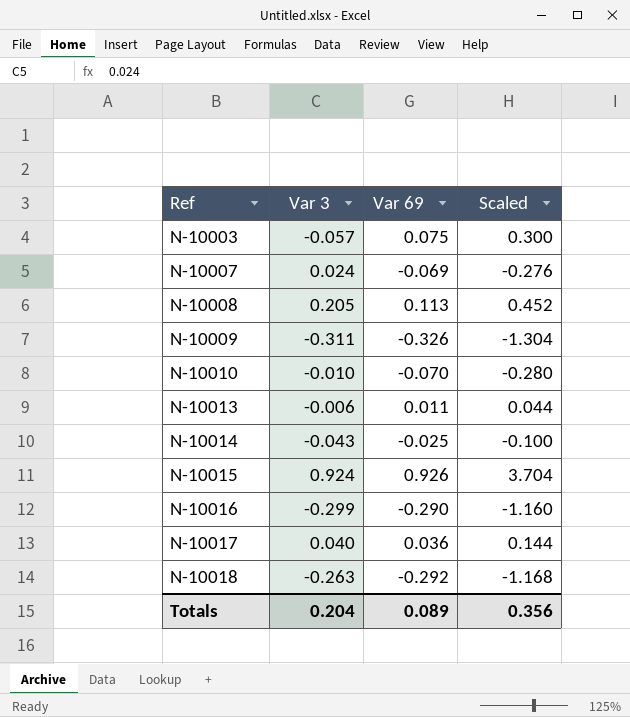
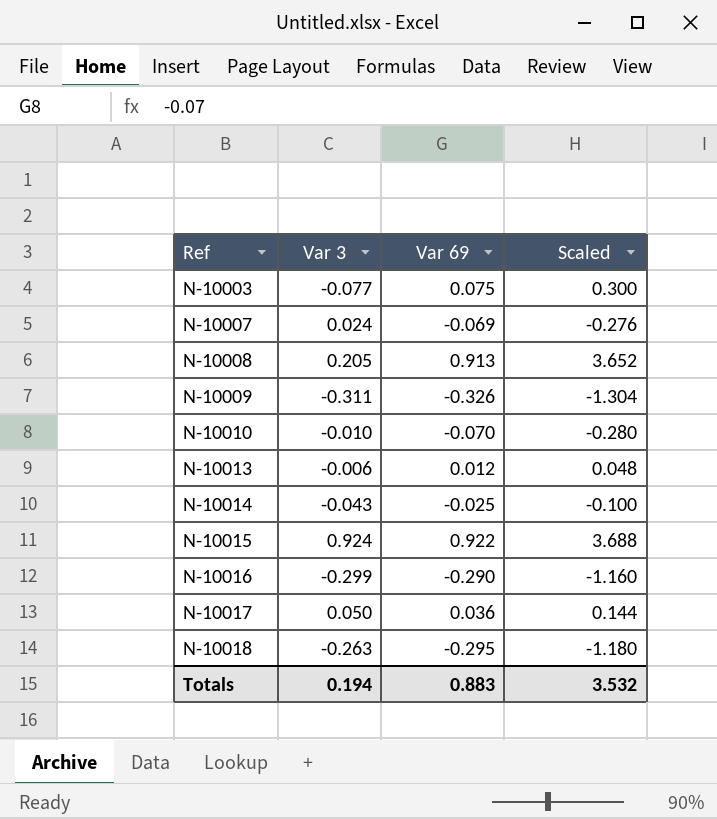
N-10003 | Var 3: -0.057 -> -0.077
N-10008 | Var 69: 0.113 -> 0.913
N-10008 | Scaled: 0.452 -> 3.652
N-10013 | Var 69: 0.011 -> 0.012
N-10013 | Scaled: 0.044 -> 0.048
N-10015 | Var 69: 0.926 -> 0.922
N-10015 | Scaled: 3.704 -> 3.688
N-10017 | Var 3: 0.040 -> 0.050
N-10018 | Var 69: -0.292 -> -0.295
N-10018 | Scaled: -1.168 -> -1.180
Totals | Var 3: 0.204 -> 0.194
Totals | Var 69: 0.089 -> 0.883
Totals | Scaled: 0.356 -> 3.532

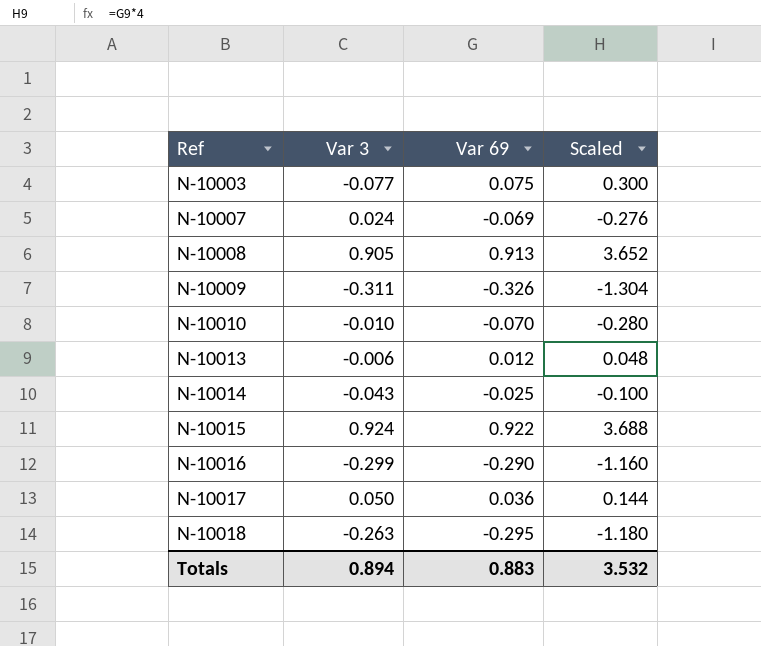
N-10008 | Var 3: 0.205 -> 0.905
Totals | Var 3: 0.194 -> 0.894

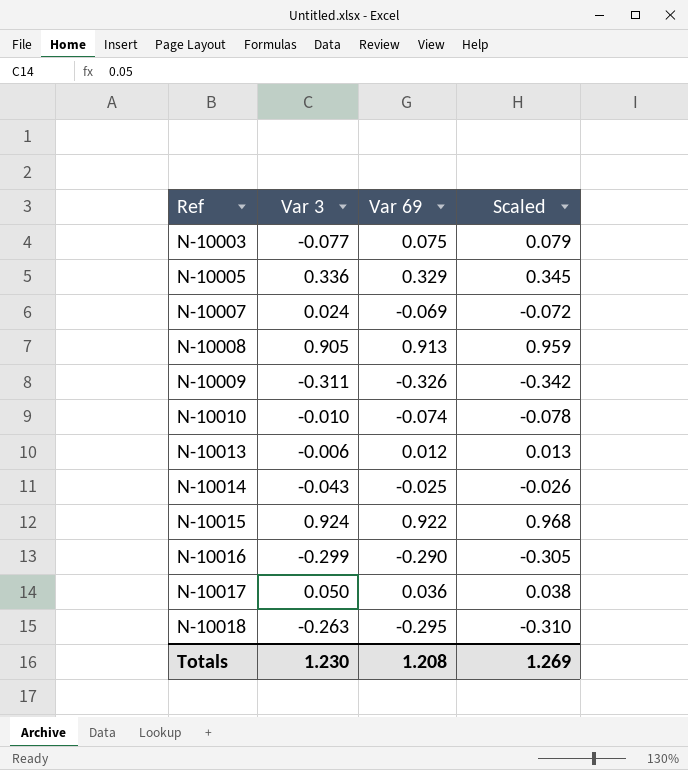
column Scaled | formula: [Var 69] * 4 -> [Var 69] * 1.05
row N-10005: none -> 0.336 | 0.329 | 0.345
N-10010 | Var 69: -0.070 -> -0.074
Totals | Var 3: 0.894 -> 1.230
Totals | Var 69: 0.883 -> 1.208
Totals | Scaled: 3.532 -> 1.269

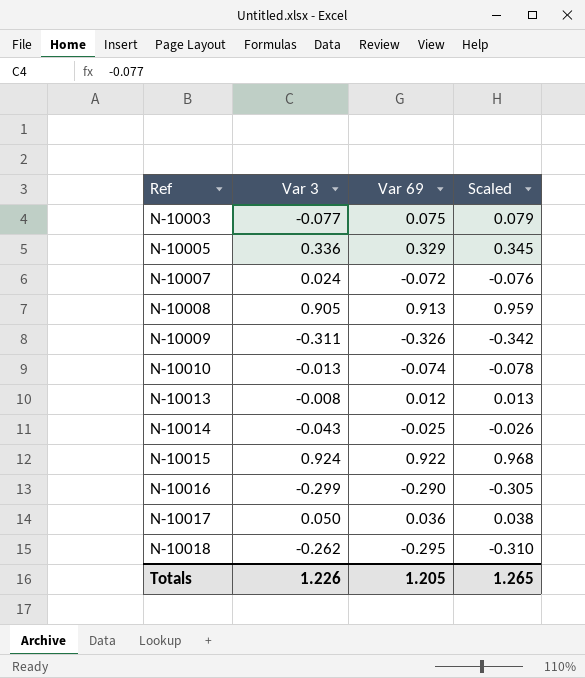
N-10007 | Var 69: -0.069 -> -0.072
N-10007 | Scaled: -0.072 -> -0.076
N-10010 | Var 3: -0.010 -> -0.013
N-10013 | Var 3: -0.006 -> -0.008
N-10018 | Var 3: -0.263 -> -0.262
Totals | Var 3: 1.230 -> 1.226
Totals | Var 69: 1.208 -> 1.205
Totals | Scaled: 1.269 -> 1.265

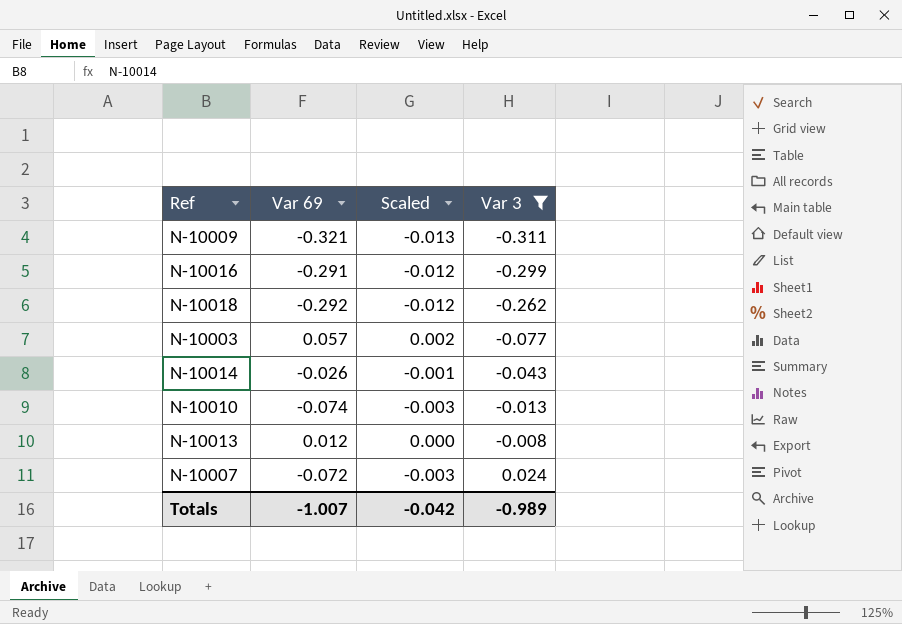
filter: none -> Var 3 <= 0.024
row order: Ref ascending -> Var 3 ascending
column Scaled | formula: [Var 69] * 1.05 -> [Var 69] * 0.04
column Var 3 | position: 2 -> 4
N-10009 | Var 69: -0.326 -> -0.321
N-10016 | Var 69: -0.290 -> -0.291
N-10018 | Var 69: -0.295 -> -0.292
N-10003 | Var 69: 0.075 -> 0.057
N-10014 | Var 69: -0.025 -> -0.026
Totals | Var 69: 1.205 -> -1.007
Totals | Scaled: 1.265 -> -0.042
Totals | Var 3: 1.226 -> -0.989

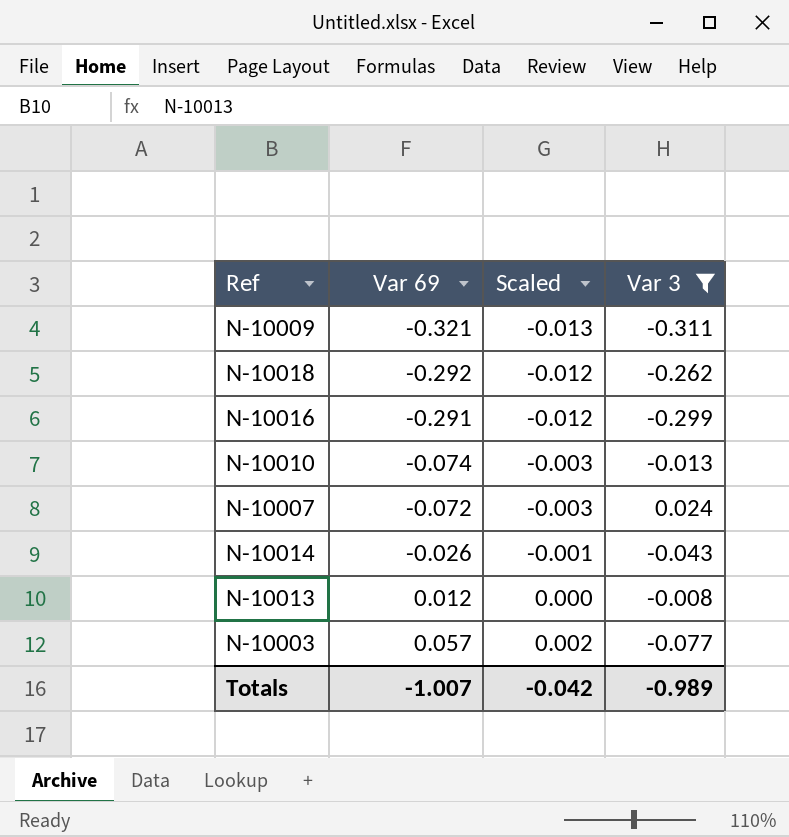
row order: Var 3 ascending -> Var 69 ascending

